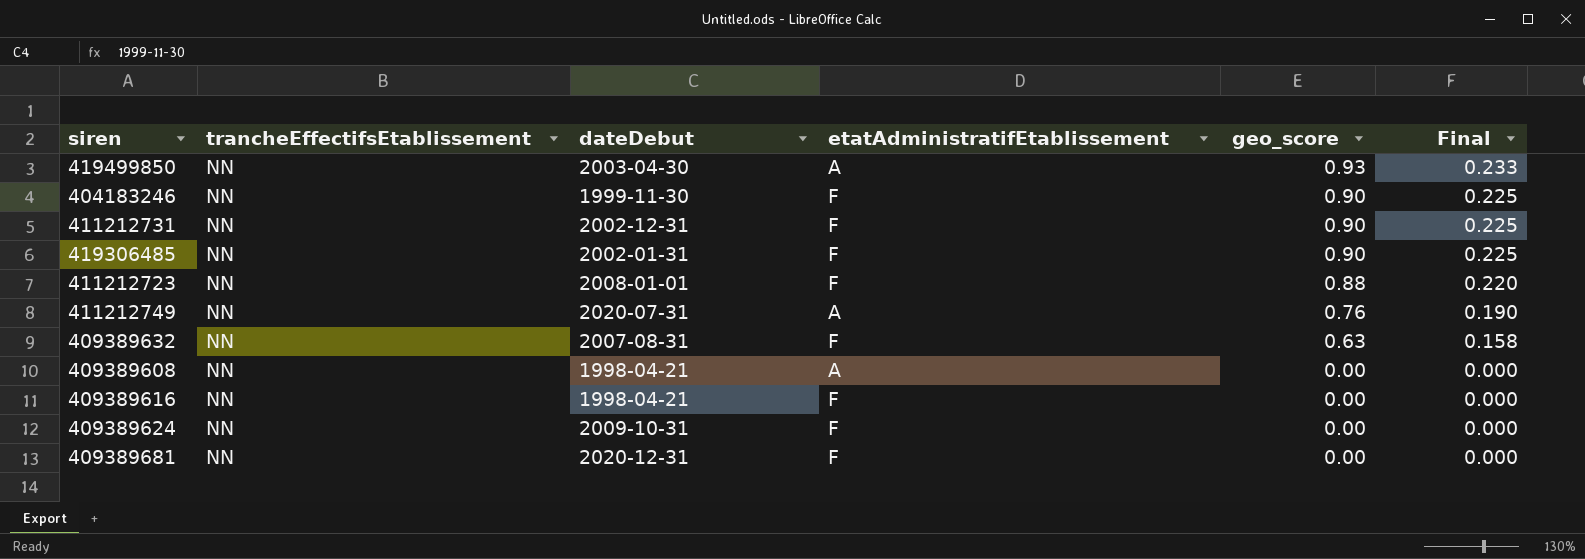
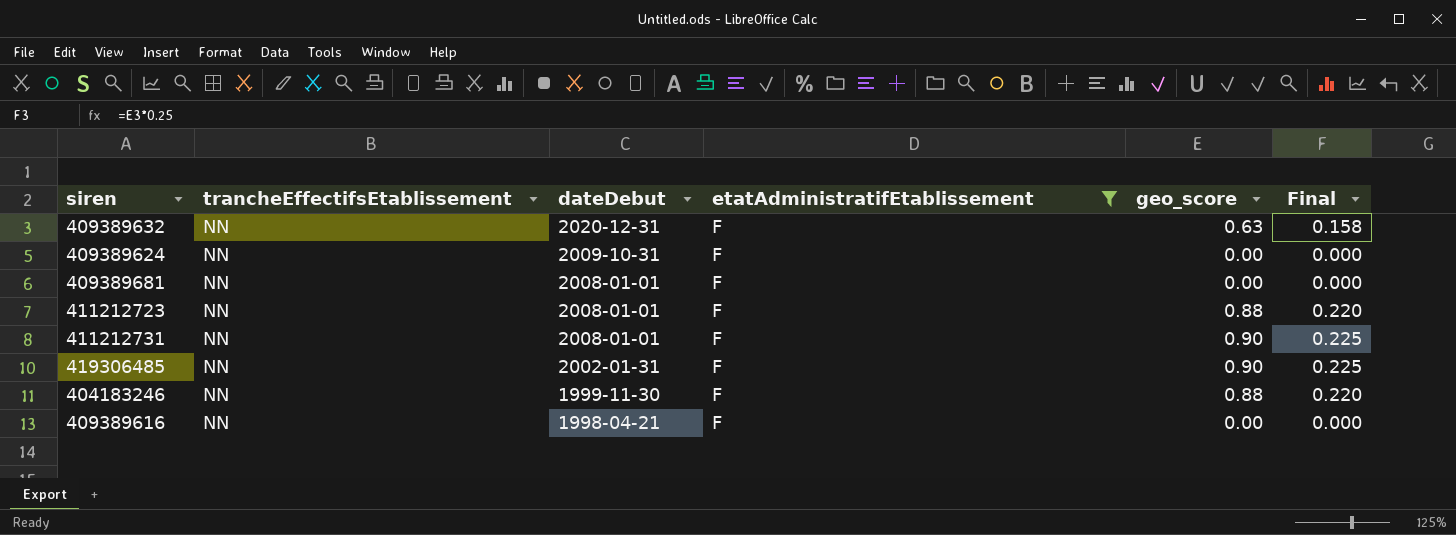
filter: none -> etatAdministratifEtablissement = F
row order: geo_score descending -> dateDebut descending
409389632 | dateDebut: 2007-08-31 -> 2020-12-31
409389681 | dateDebut: 2020-12-31 -> 2008-01-01
411212731 | dateDebut: 2002-12-31 -> 2008-01-01
404183246 | geo_score: 0.90 -> 0.88
404183246 | Final: 0.225 -> 0.220

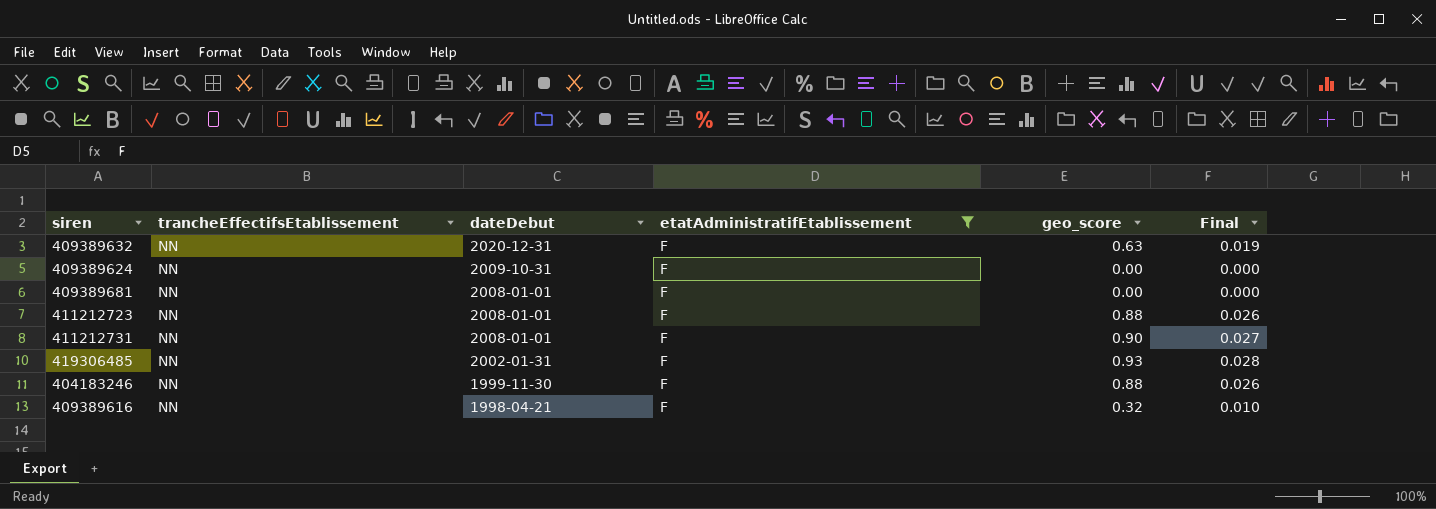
column Final | formula: [geo_score] * 0.25 -> [geo_score] * 0.03
419306485 | geo_score: 0.90 -> 0.93
409389616 | geo_score: 0.00 -> 0.32

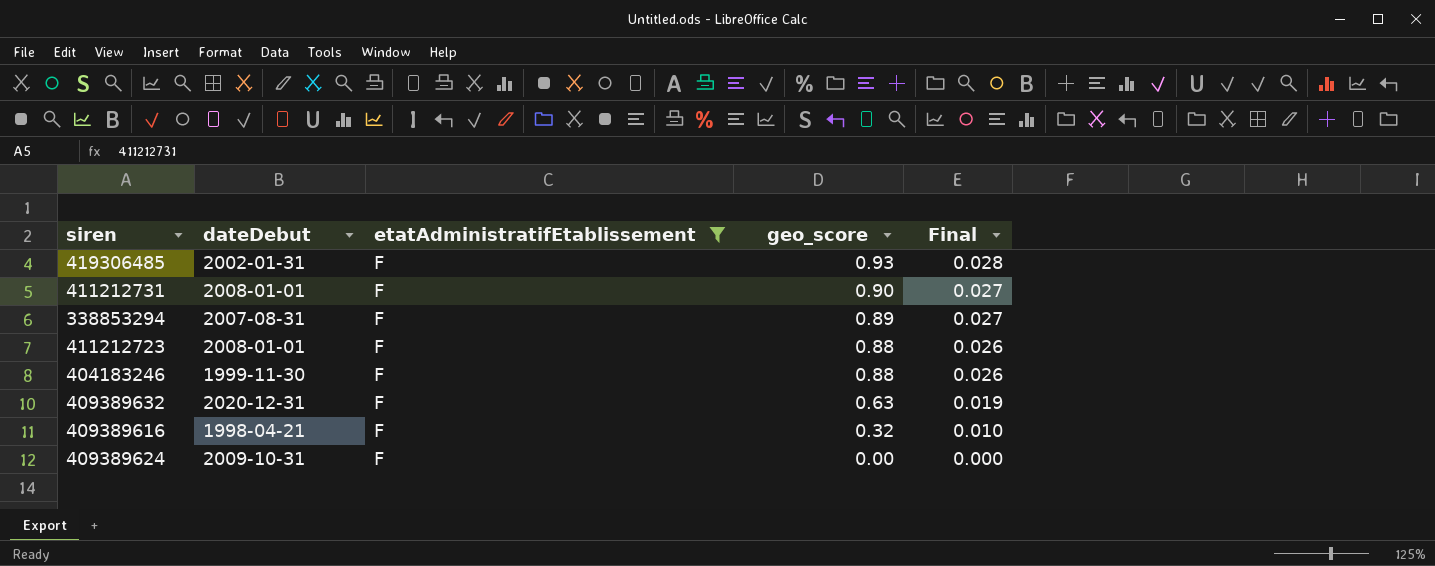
row order: dateDebut descending -> geo_score descending
column trancheEffectifsEtablissement | position: 2 -> none
row 409389681: NN | 2008-01-01 | F | 0.00 | 0.000 -> none
row 338853294: none -> 2007-08-31 | F | 0.89 | 0.027

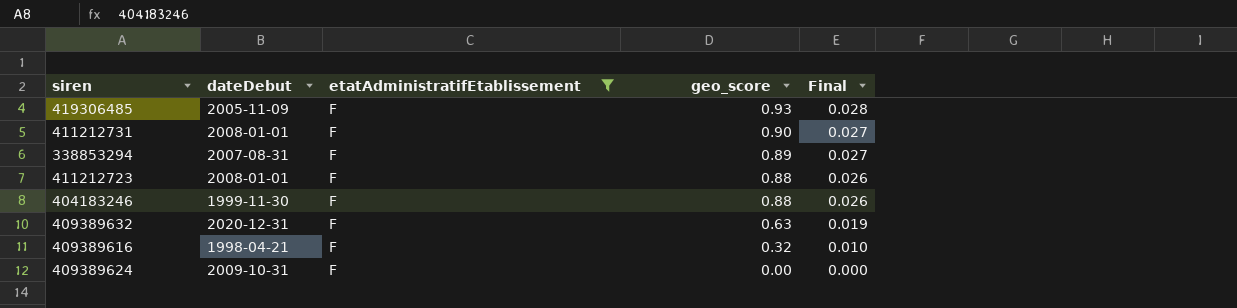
419306485 | dateDebut: 2002-01-31 -> 2005-11-09

